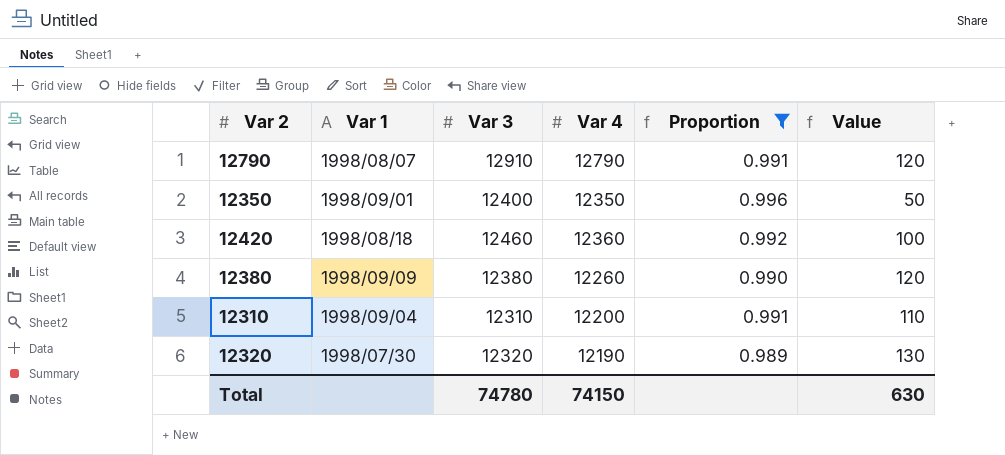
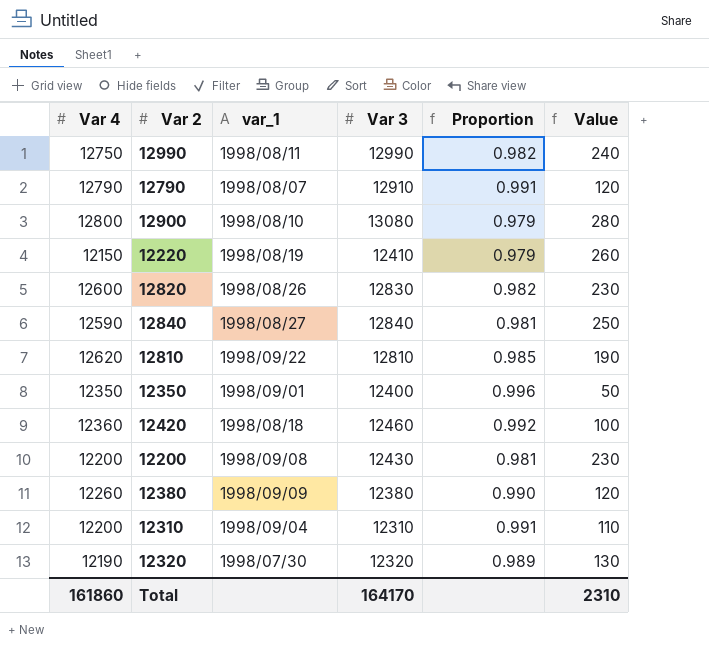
filter: Proportion >= 0.989 -> none
column Var 4 | position: 4 -> 1
column name: Var 1 -> var_1
Total | Var 4: 74150 -> 161860
Total | Var 3: 74780 -> 164170
Total | Value: 630 -> 2310

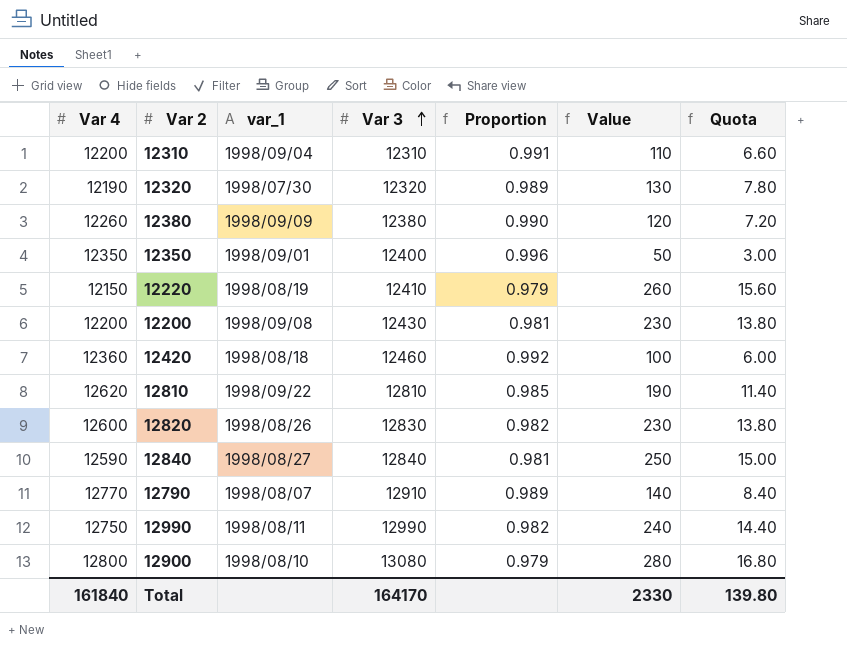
row order: none -> Var 3 ascending
column Quota | formula: none -> [Value] * 0.06
12790 | Var 4: 12790 -> 12770
12790 | Proportion: 0.991 -> 0.989
12790 | Value: 120 -> 140
Total | Var 4: 161860 -> 161840
Total | Value: 2310 -> 2330

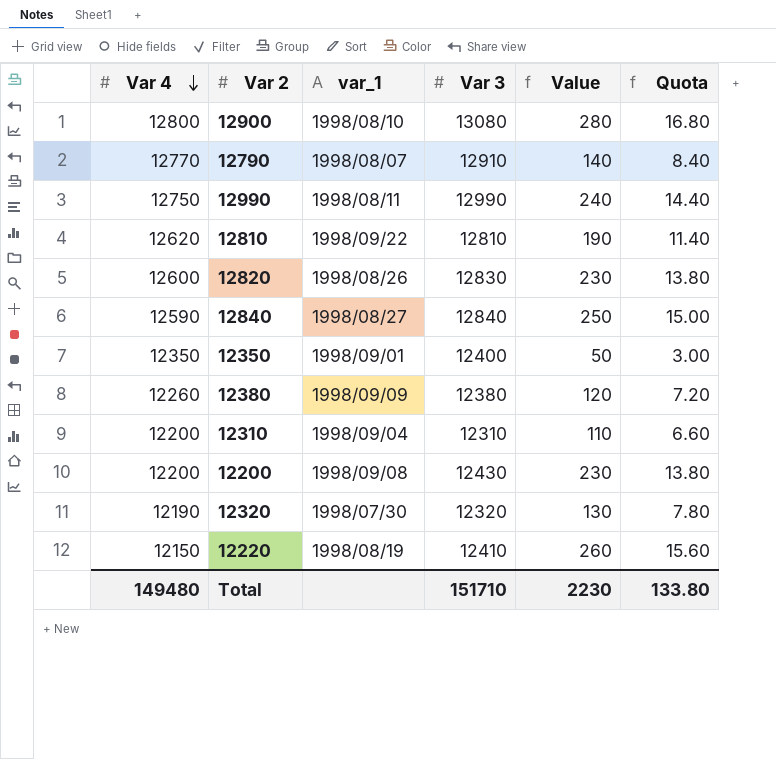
row order: Var 3 ascending -> Var 4 descending
column Proportion | formula: [Var 4] / [Var 3] -> none
row 12420: 12360 | 1998/08/18 | 12460 | 0.992 | 100 | 6.00 -> none
Total | Var 4: 161840 -> 149480
Total | Var 3: 164170 -> 151710
Total | Value: 2330 -> 2230
Total | Quota: 139.80 -> 133.80

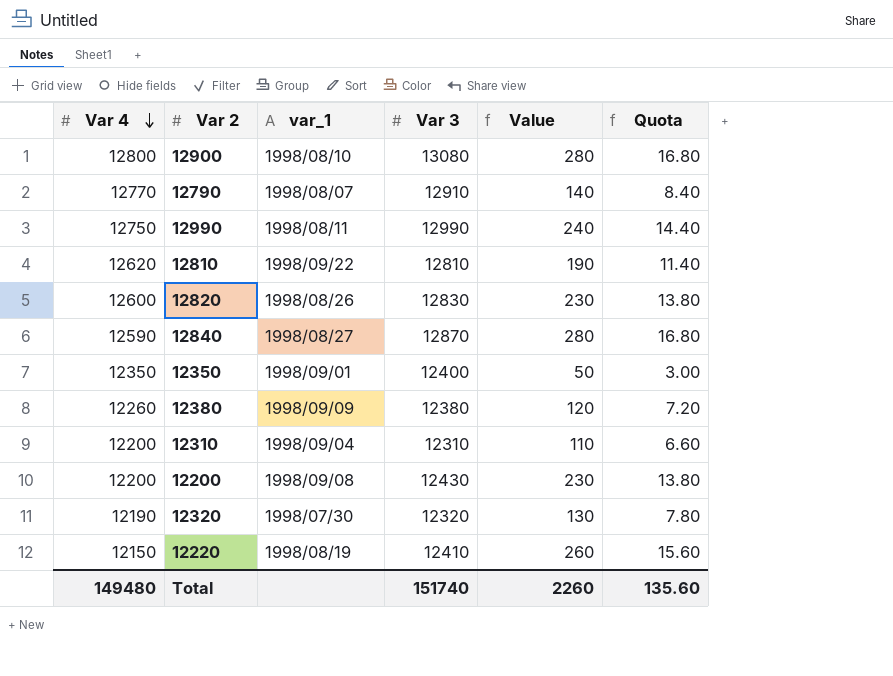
12840 | Var 3: 12840 -> 12870
12840 | Value: 250 -> 280
12840 | Quota: 15.00 -> 16.80
Total | Var 3: 151710 -> 151740
Total | Value: 2230 -> 2260
Total | Quota: 133.80 -> 135.60

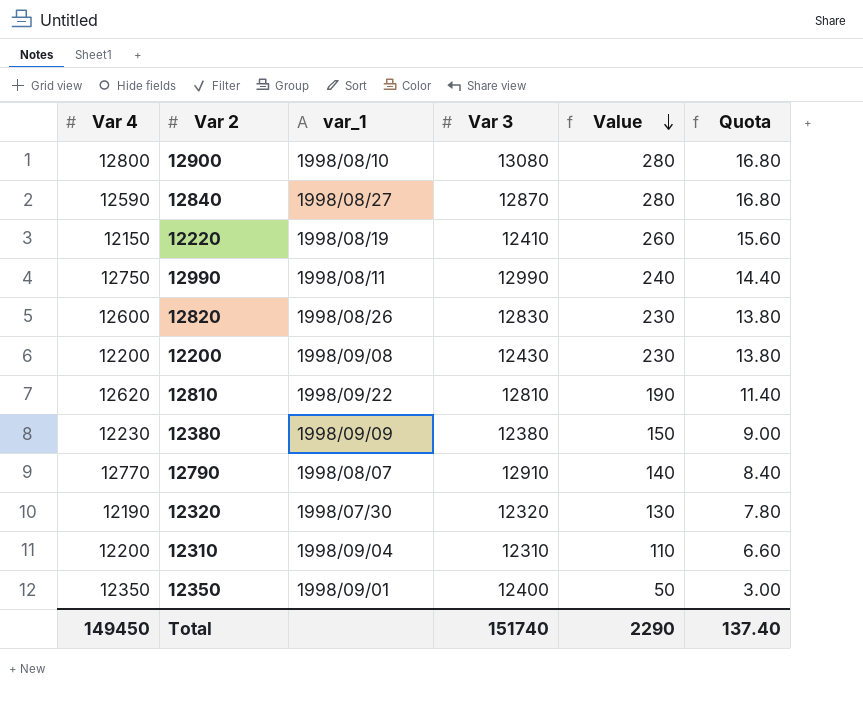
row order: Var 4 descending -> Value descending
12380 | Var 4: 12260 -> 12230
12380 | Value: 120 -> 150
12380 | Quota: 7.20 -> 9.00
Total | Var 4: 149480 -> 149450
Total | Value: 2260 -> 2290
Total | Quota: 135.60 -> 137.40

